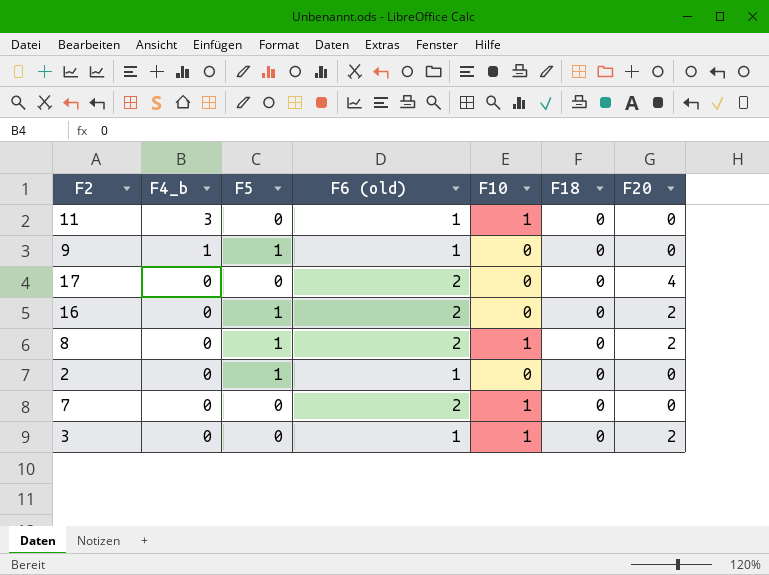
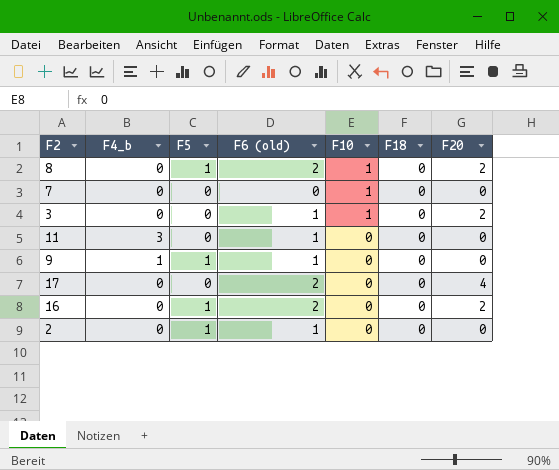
row order: F4_b descending -> F10 descending
7 | F6 (old): 2 -> 0
11 | F10: 1 -> 0

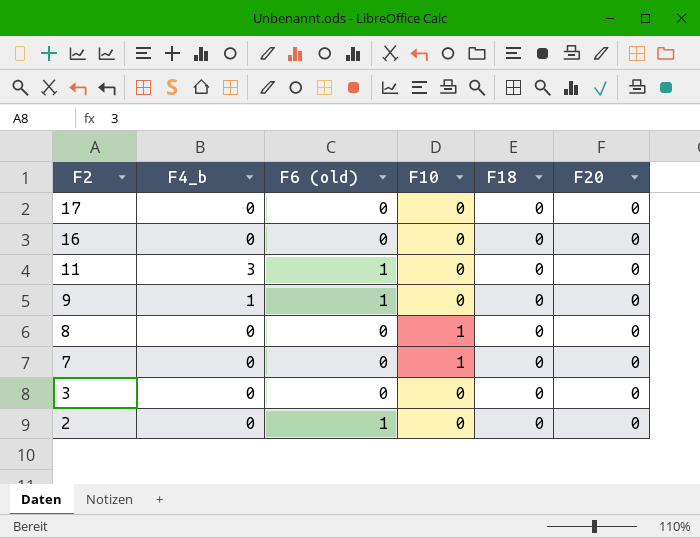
row order: F10 descending -> F2 descending
column F5 | position: 3 -> none
17 | F6 (old): 2 -> 0
17 | F20: 4 -> 0
16 | F6 (old): 2 -> 0
16 | F20: 2 -> 0
8 | F6 (old): 2 -> 0
8 | F20: 2 -> 0
3 | F6 (old): 1 -> 0
3 | F10: 1 -> 0
3 | F20: 2 -> 0

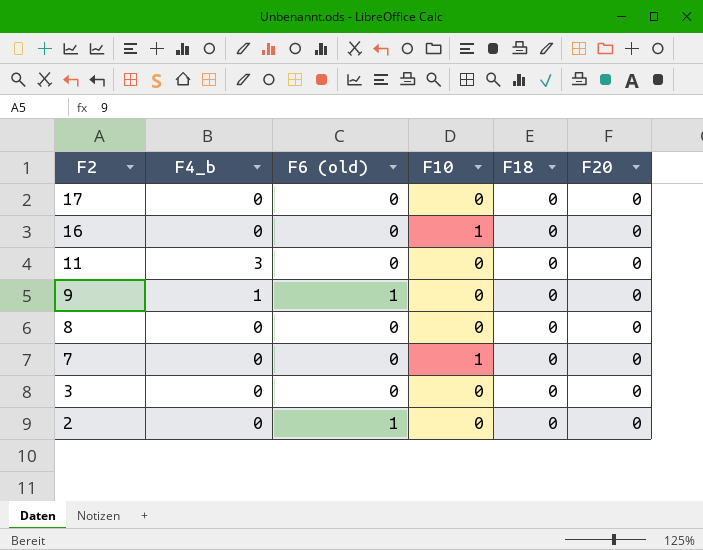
16 | F10: 0 -> 1
11 | F6 (old): 1 -> 0
8 | F10: 1 -> 0

